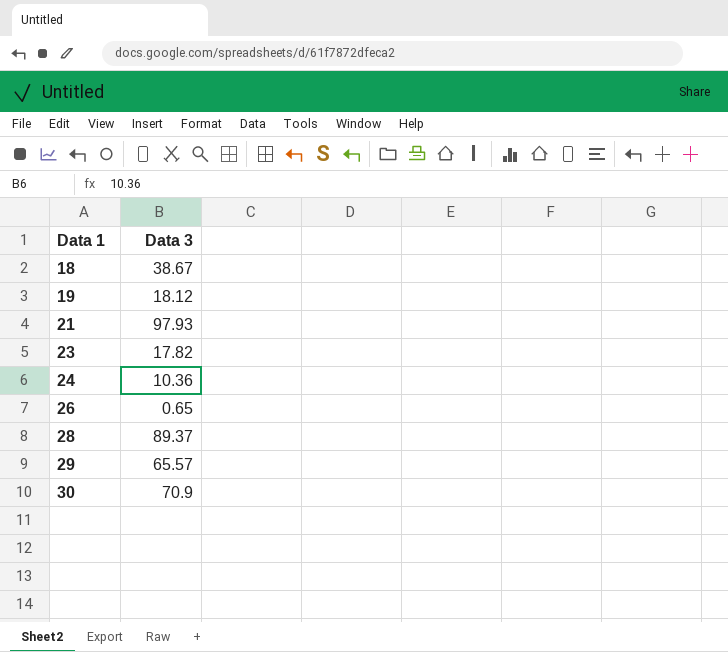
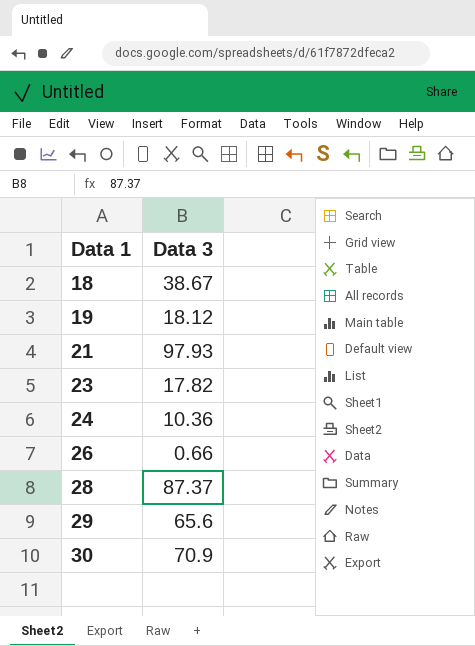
26 | Data 3: 0.65 -> 0.66
28 | Data 3: 89.37 -> 87.37
29 | Data 3: 65.57 -> 65.6

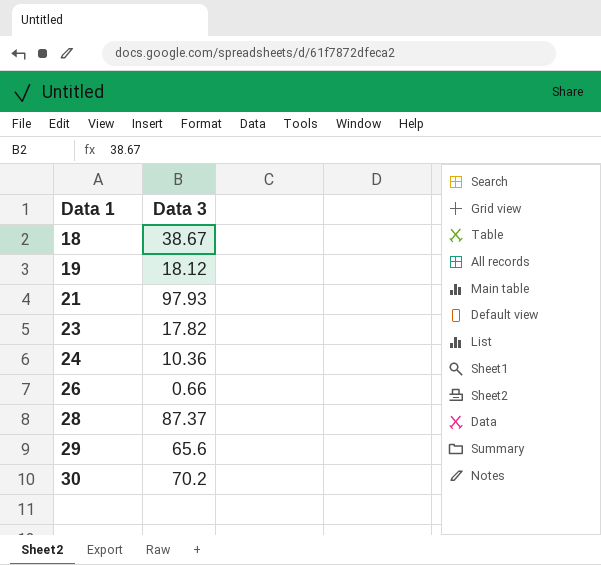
30 | Data 3: 70.9 -> 70.2

